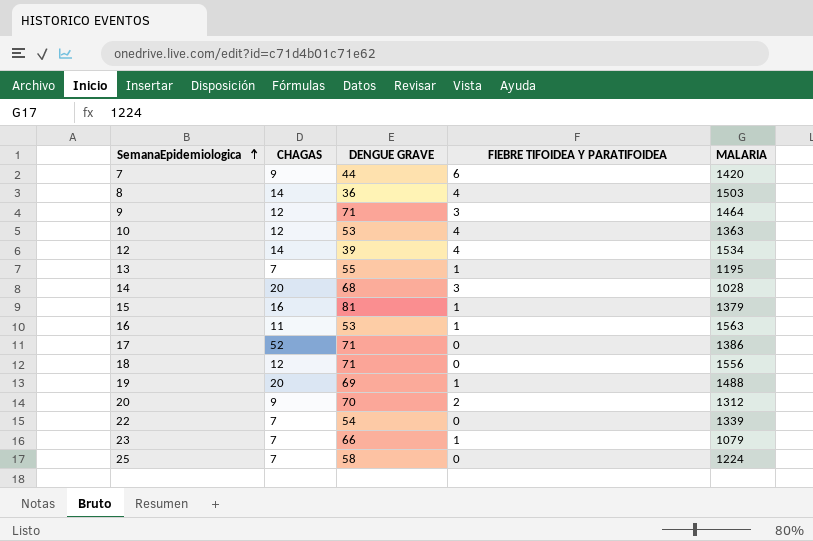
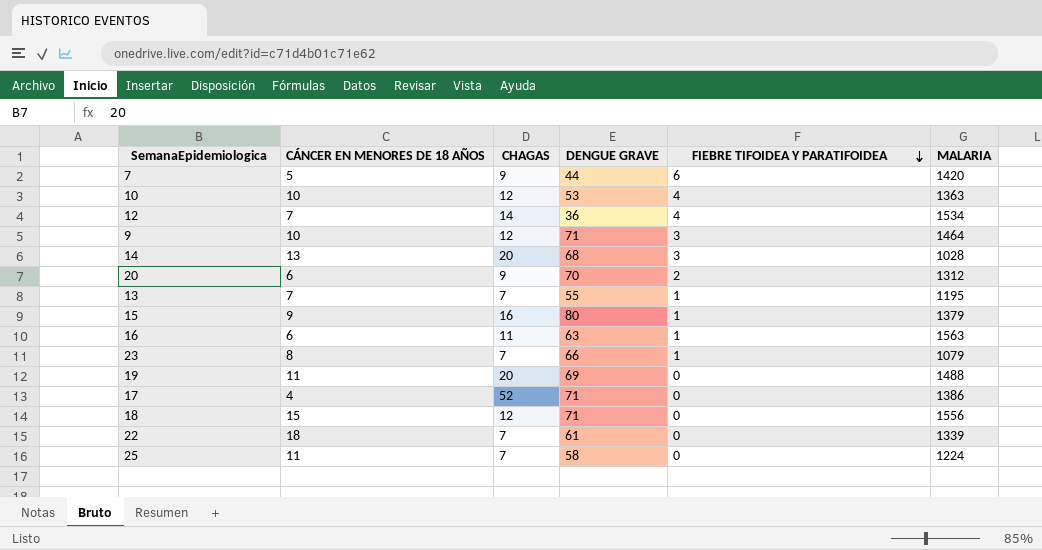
row order: SemanaEpidemiologica ascending -> FIEBRE TIFOIDEA Y PARATIFOIDEA descending
column CÁNCER EN MENORES DE 18 AÑOS | position: none -> 2
row 8: 14 | 36 | 4 | 1503 -> none
12 | DENGUE GRAVE: 39 -> 36
15 | DENGUE GRAVE: 81 -> 80
16 | DENGUE GRAVE: 53 -> 63
19 | FIEBRE TIFOIDEA Y PARATIFOIDEA: 1 -> 0
22 | DENGUE GRAVE: 54 -> 61

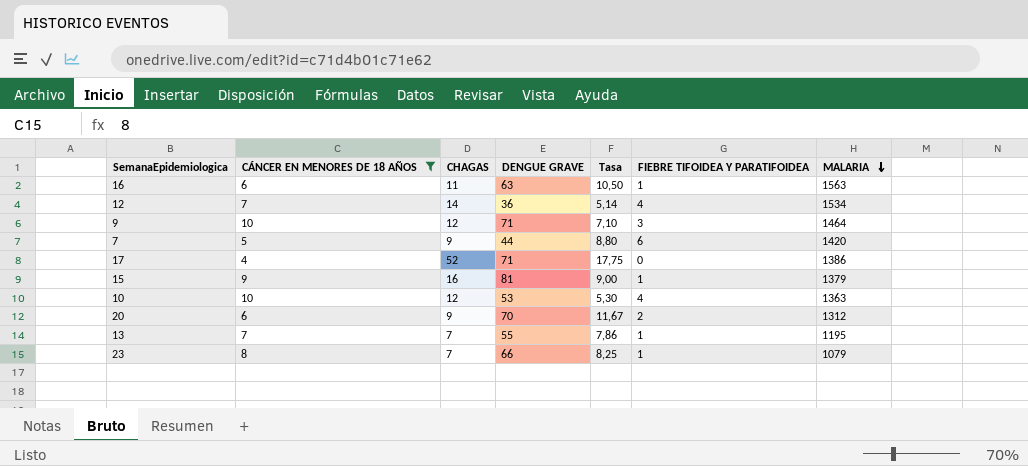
filter: none -> CÁNCER EN MENORES DE 18 AÑOS <= 10
row order: FIEBRE TIFOIDEA Y PARATIFOIDEA descending -> MALARIA descending
column Tasa | formula: none -> [DENGUE GRAVE] / [CÁNCER EN MENORES DE 18 AÑOS]
15 | DENGUE GRAVE: 80 -> 81

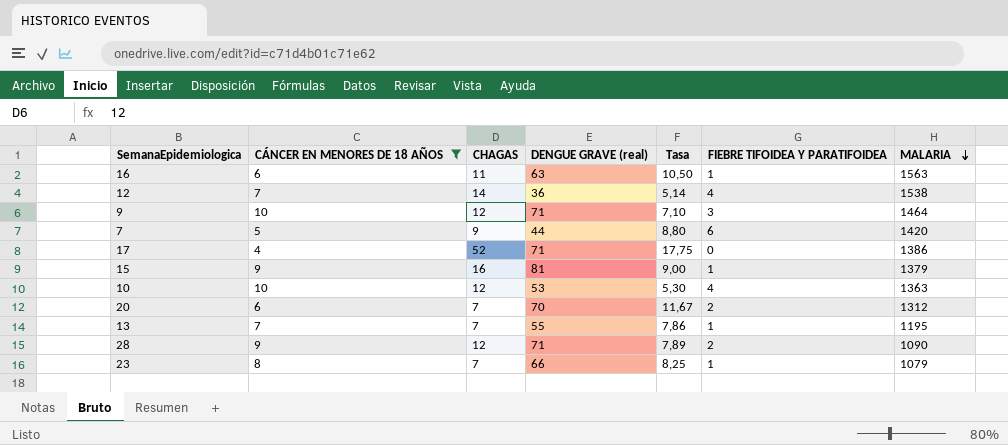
column name: DENGUE GRAVE -> DENGUE GRAVE (real)
12 | MALARIA: 1534 -> 1538
20 | CHAGAS: 9 -> 7
row 28: none -> 9 | 12 | 71 | 7,89 | 2 | 1090

